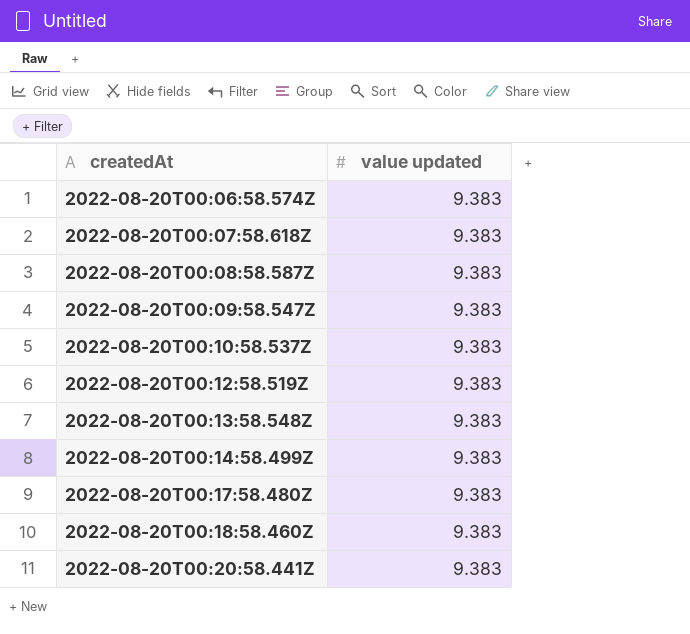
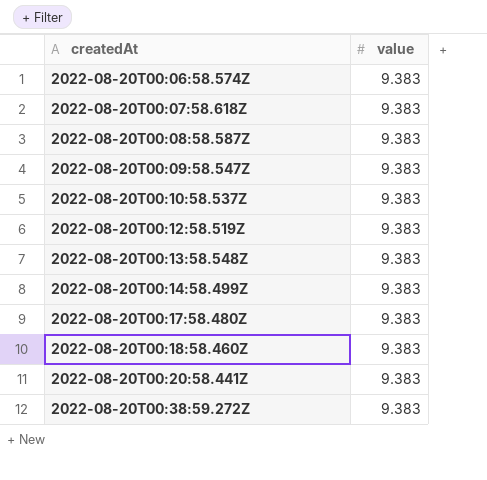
column name: value updated -> value
row 2022-08-20T00:38:59.272Z: none -> 9.383

